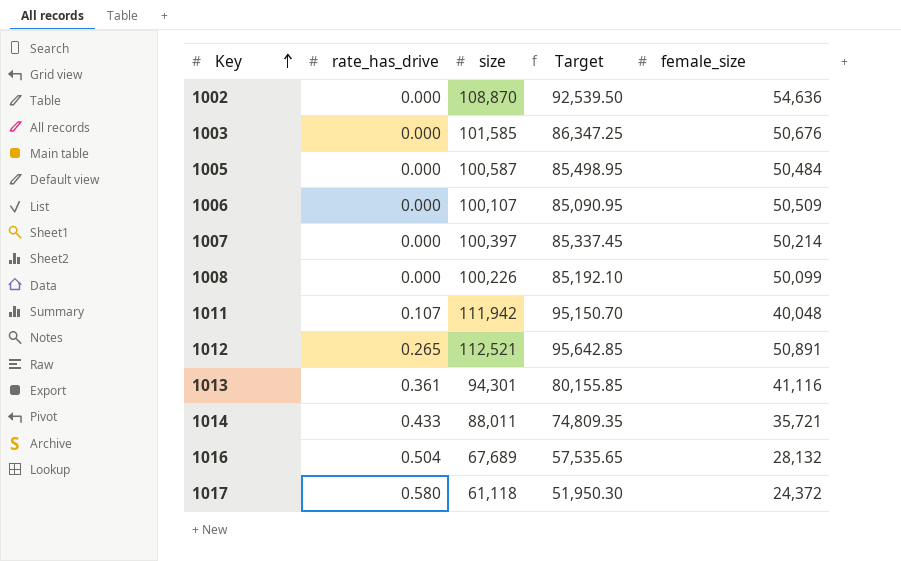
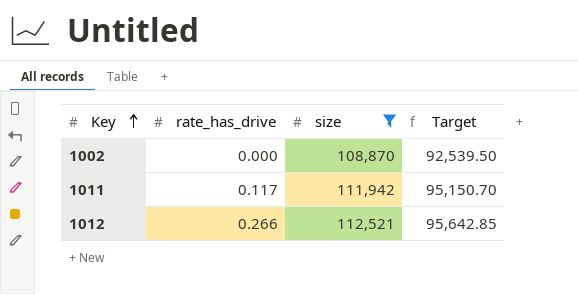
filter: none -> size >= 108,870
column female_size | position: 5 -> none
1011 | rate_has_drive: 0.107 -> 0.117
1012 | rate_has_drive: 0.265 -> 0.266

